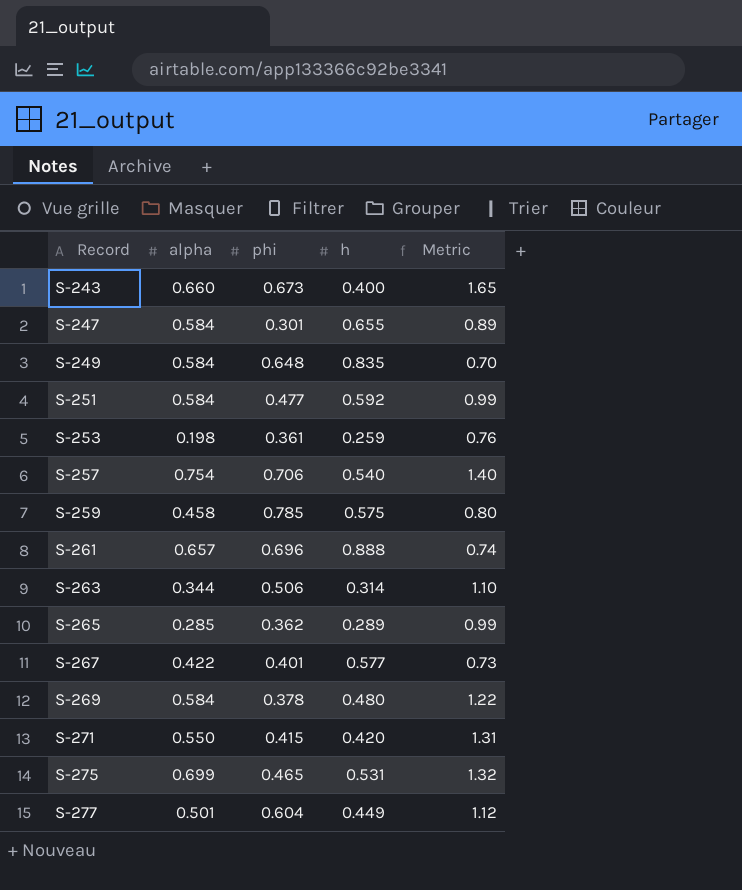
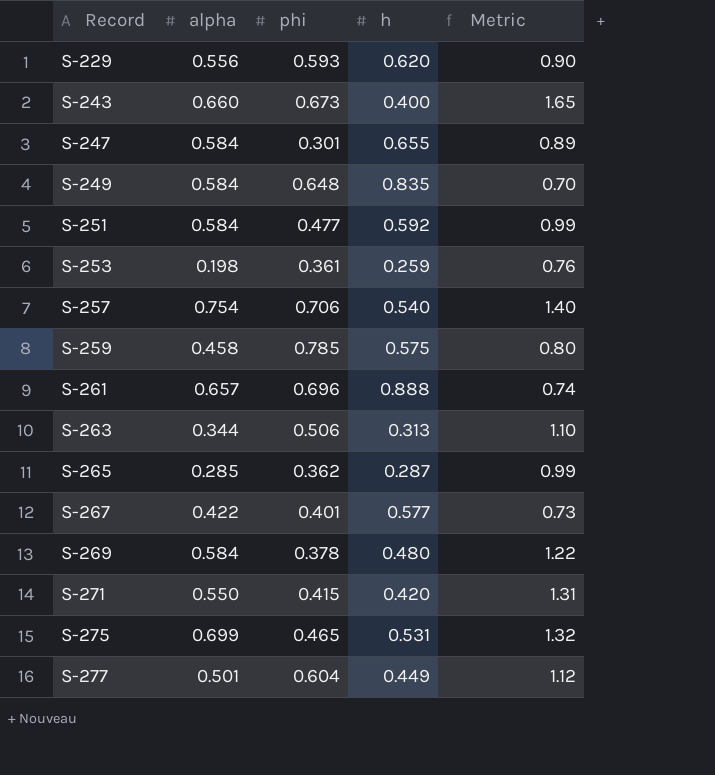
row S-229: none -> 0.556 | 0.593 | 0.620 | 0.90
S-263 | h: 0.314 -> 0.313
S-265 | h: 0.289 -> 0.287

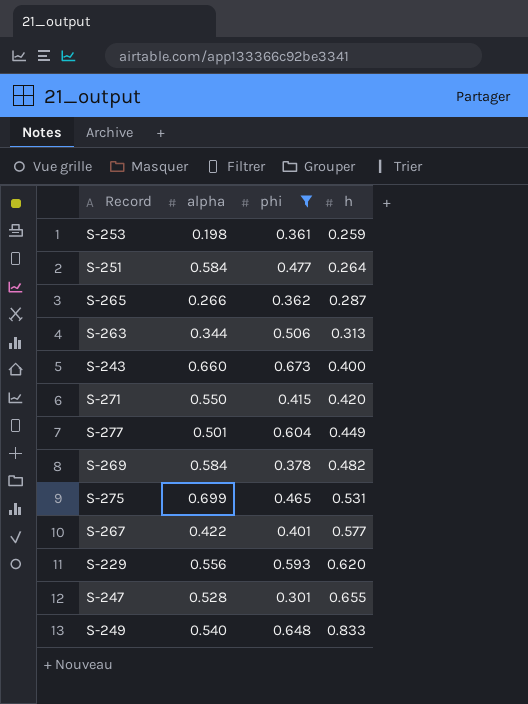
filter: none -> phi <= 0.673
row order: Record ascending -> h ascending
column Metric | formula: [alpha] / [h] -> none
S-251 | h: 0.592 -> 0.264
S-265 | alpha: 0.285 -> 0.266
S-269 | h: 0.480 -> 0.482
S-247 | alpha: 0.584 -> 0.528
S-249 | alpha: 0.584 -> 0.540
S-249 | h: 0.835 -> 0.833

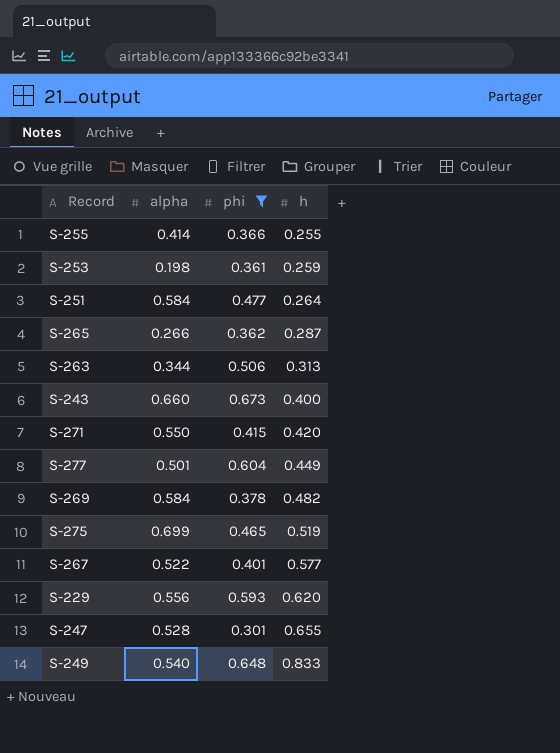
row S-255: none -> 0.414 | 0.366 | 0.255
S-275 | h: 0.531 -> 0.519
S-267 | alpha: 0.422 -> 0.522

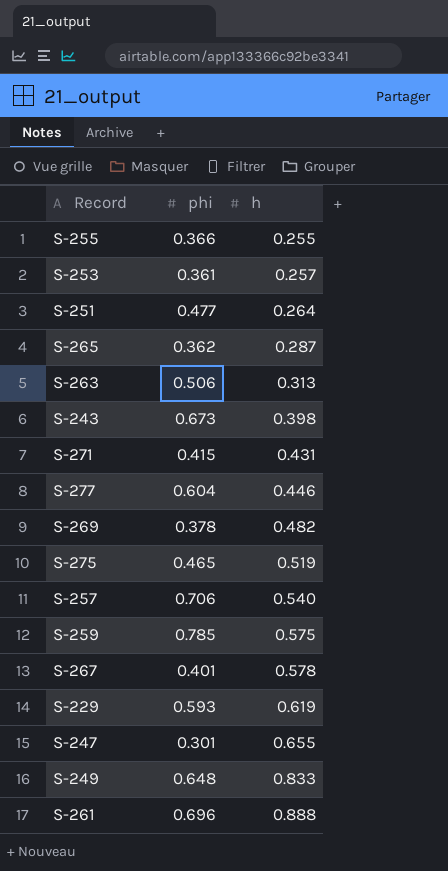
filter: phi <= 0.673 -> none
column alpha | position: 2 -> none
S-253 | h: 0.259 -> 0.257
S-243 | h: 0.400 -> 0.398
S-271 | h: 0.420 -> 0.431
S-277 | h: 0.449 -> 0.446
S-267 | h: 0.577 -> 0.578
S-229 | h: 0.620 -> 0.619

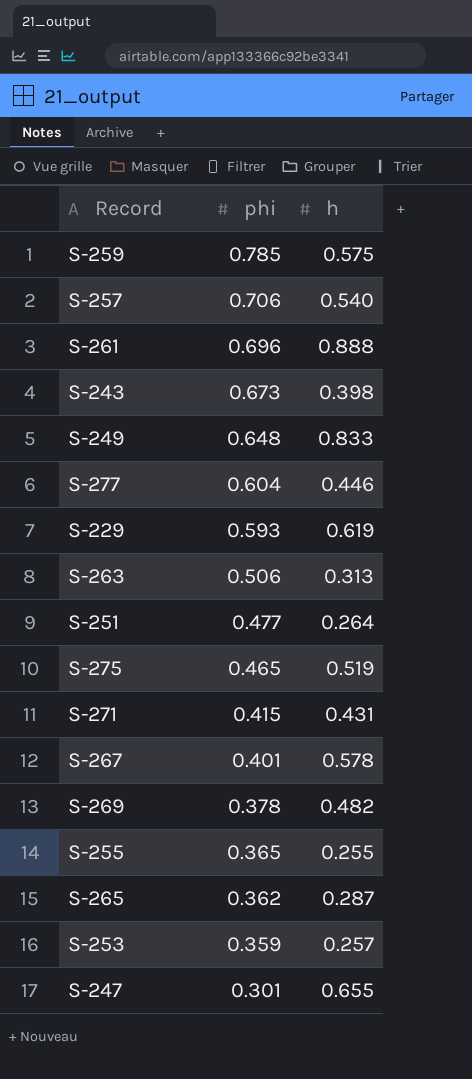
row order: h ascending -> phi descending
S-255 | phi: 0.366 -> 0.365
S-253 | phi: 0.361 -> 0.359

